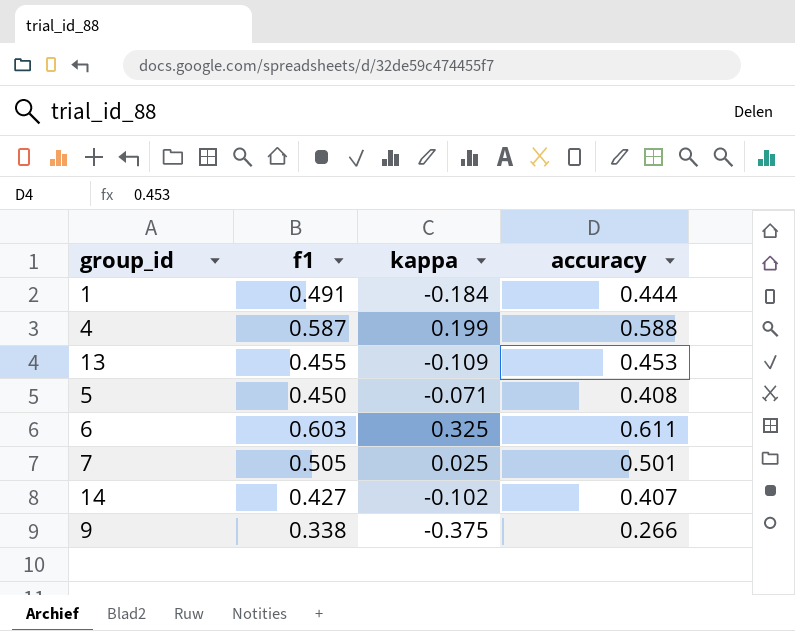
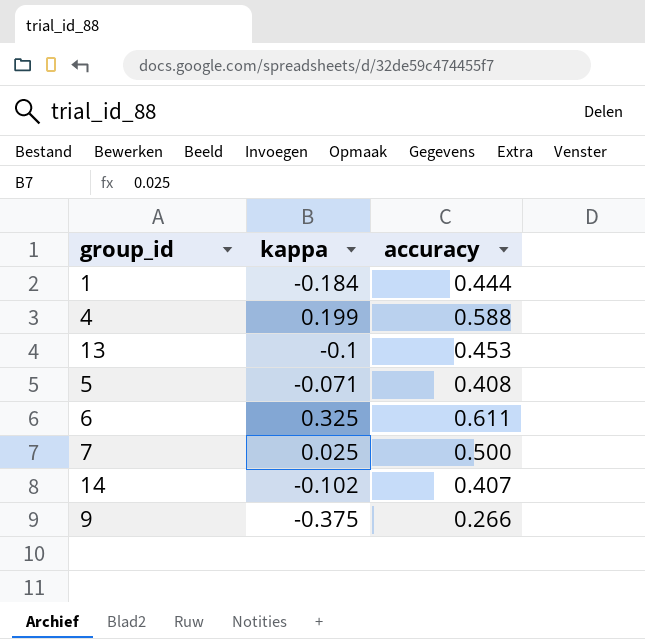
column f1 | position: 2 -> none
13 | kappa: -0.109 -> -0.1
7 | accuracy: 0.501 -> 0.500

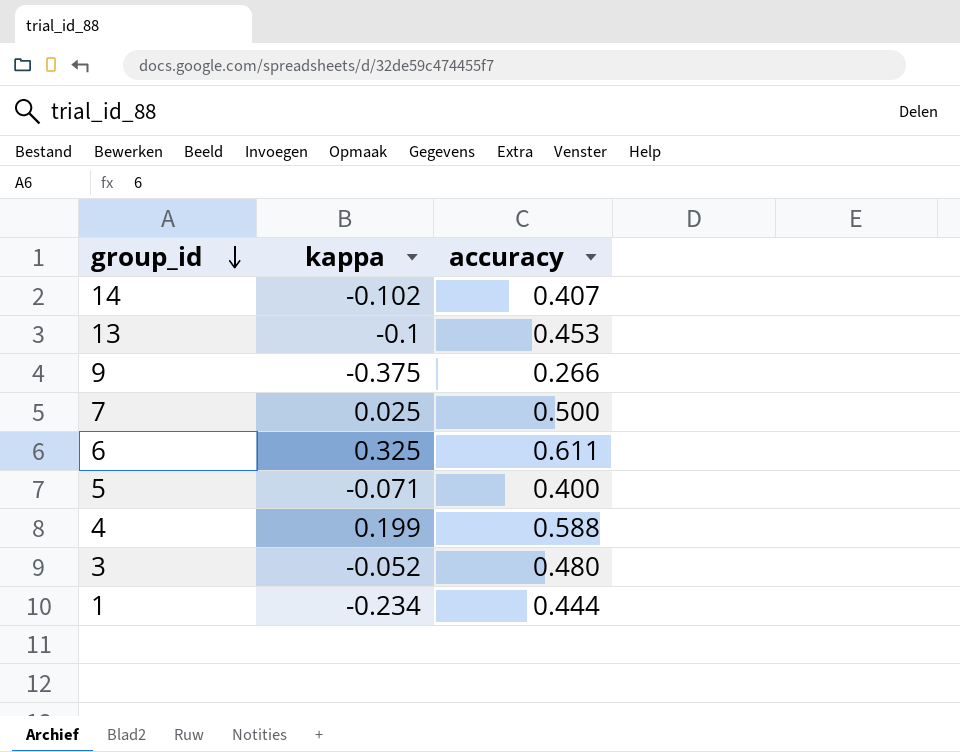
row order: none -> group_id descending
5 | accuracy: 0.408 -> 0.400
row 3: none -> -0.052 | 0.480
1 | kappa: -0.184 -> -0.234

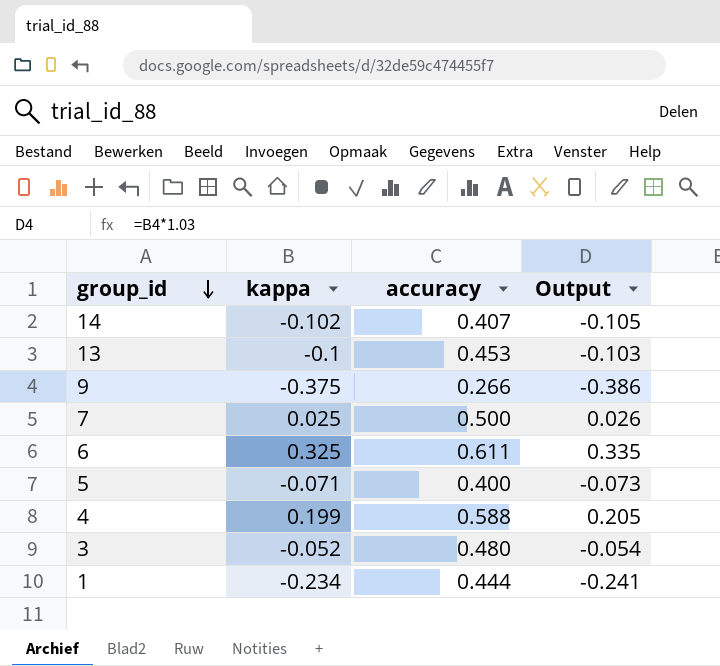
column Output | formula: none -> [kappa] * 1.03

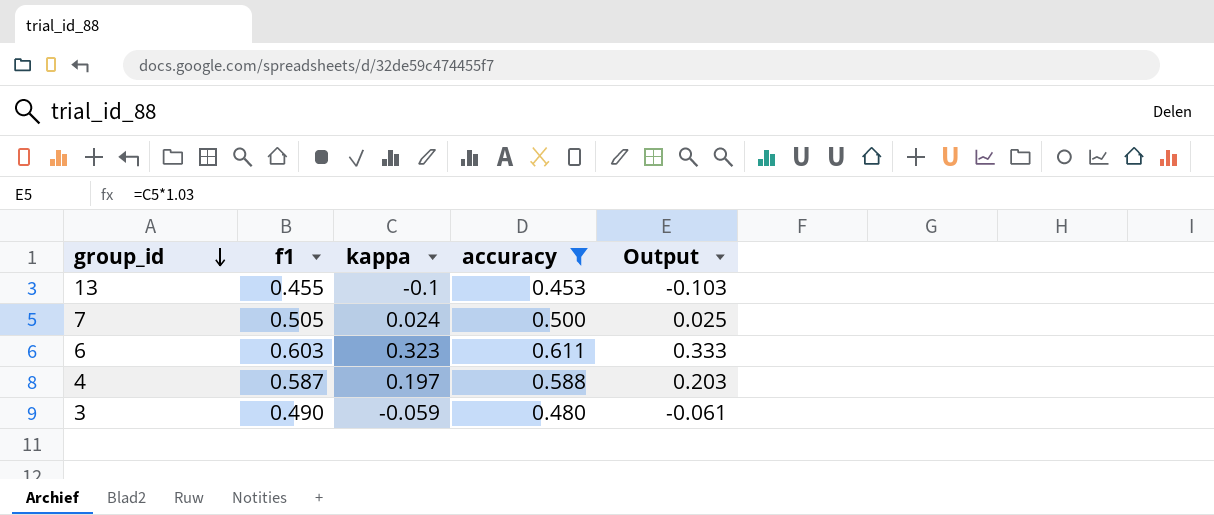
filter: none -> accuracy >= 0.453
column f1 | position: none -> 2
7 | kappa: 0.025 -> 0.024
7 | Output: 0.026 -> 0.025
6 | kappa: 0.325 -> 0.323
6 | Output: 0.335 -> 0.333
4 | kappa: 0.199 -> 0.197
4 | Output: 0.205 -> 0.203
3 | kappa: -0.052 -> -0.059
3 | Output: -0.054 -> -0.061

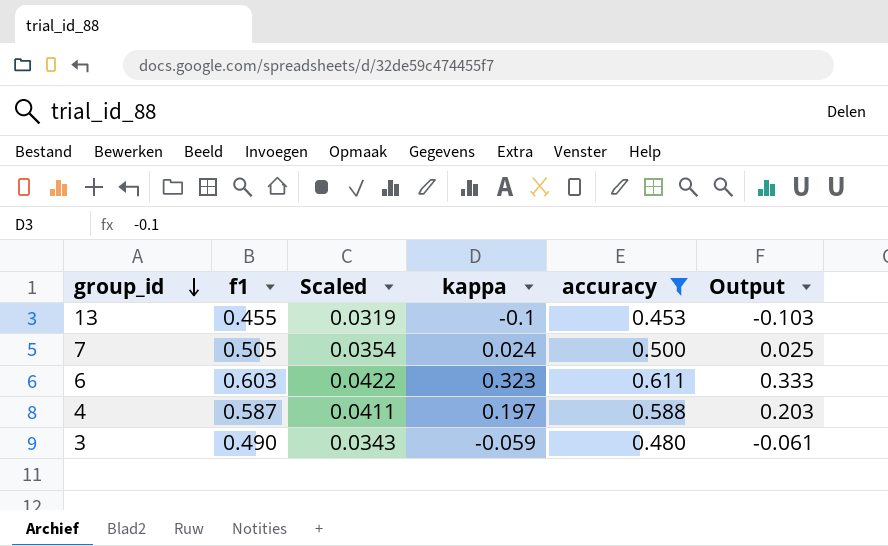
column Scaled | formula: none -> [f1] * 0.07

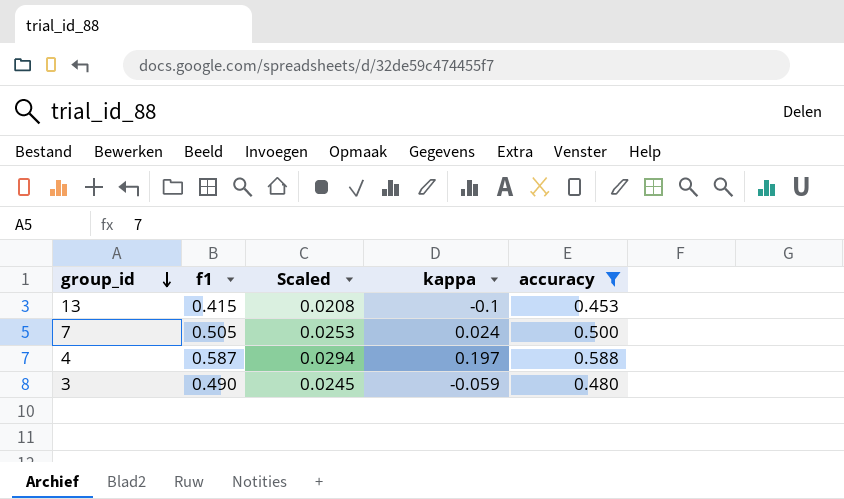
column Output | formula: [kappa] * 1.03 -> none
column Scaled | formula: [f1] * 0.07 -> [f1] * 0.05
row 6: 0.603 | 0.0422 | 0.323 | 0.611 | 0.333 -> none
13 | f1: 0.455 -> 0.415

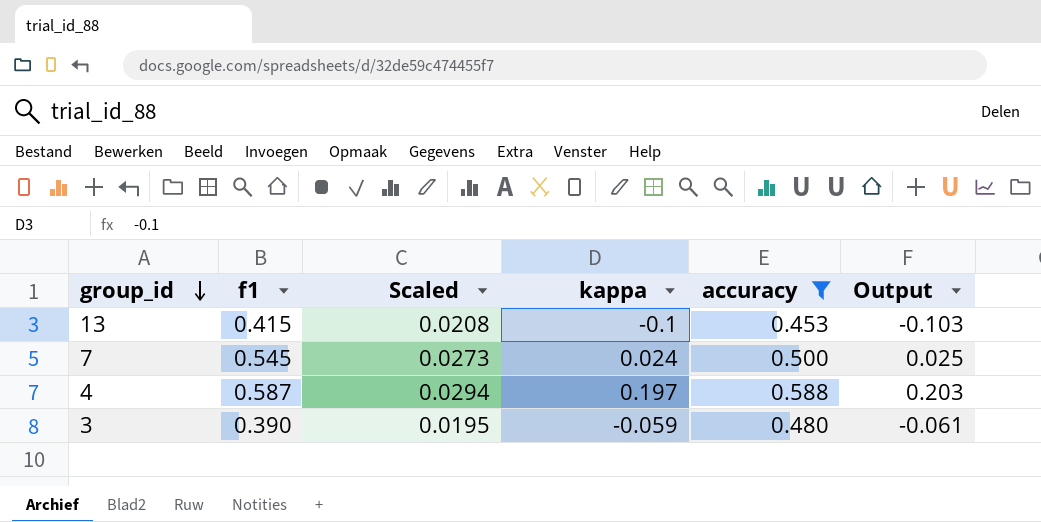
column Output | formula: none -> [kappa] * 1.03
7 | f1: 0.505 -> 0.545
7 | Scaled: 0.0253 -> 0.0273
3 | f1: 0.490 -> 0.390
3 | Scaled: 0.0245 -> 0.0195

